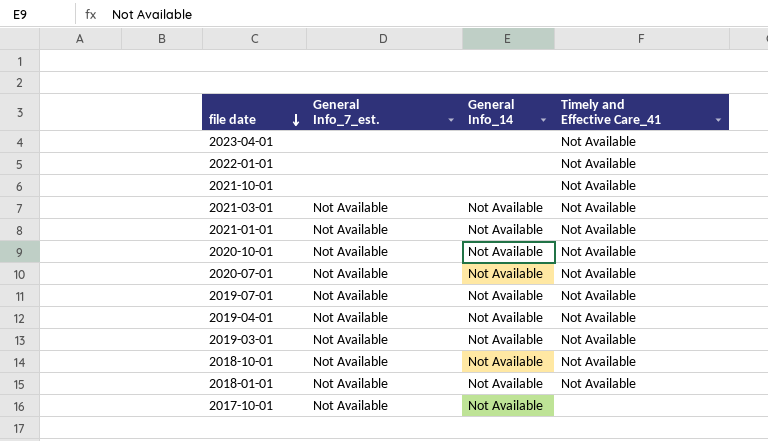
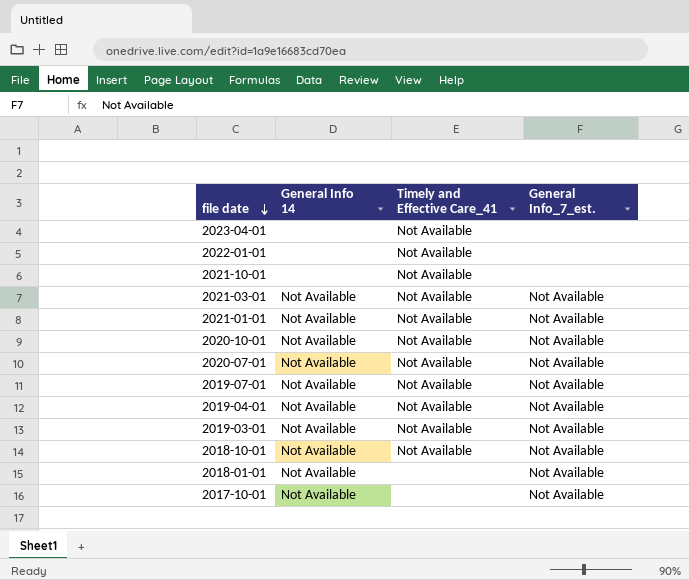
column name: General Info_14 -> General Info 14
column General Info_7_est. | position: 2 -> 4
2018-01-01 | Timely and Effective Care_41: Not Available -> none

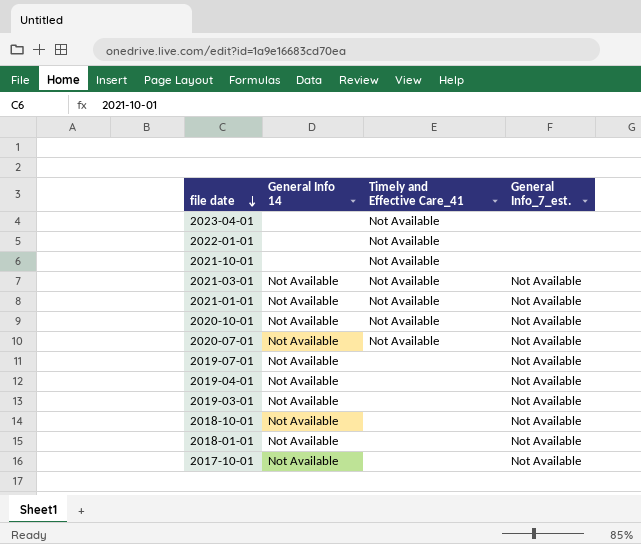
2019-07-01 | Timely and Effective Care_41: Not Available -> none
2019-04-01 | Timely and Effective Care_41: Not Available -> none
2019-03-01 | Timely and Effective Care_41: Not Available -> none
2018-10-01 | Timely and Effective Care_41: Not Available -> none

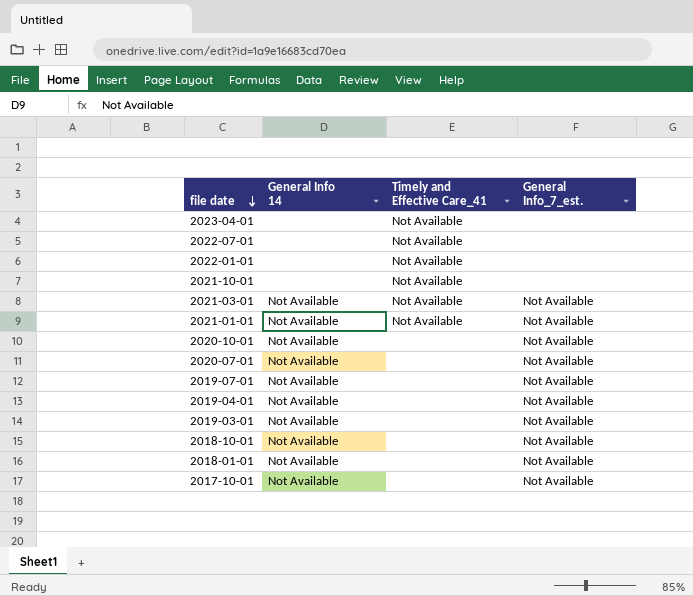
row 2022-07-01: none -> none | Not Available | none
2020-10-01 | Timely and Effective Care_41: Not Available -> none
2020-07-01 | Timely and Effective Care_41: Not Available -> none

